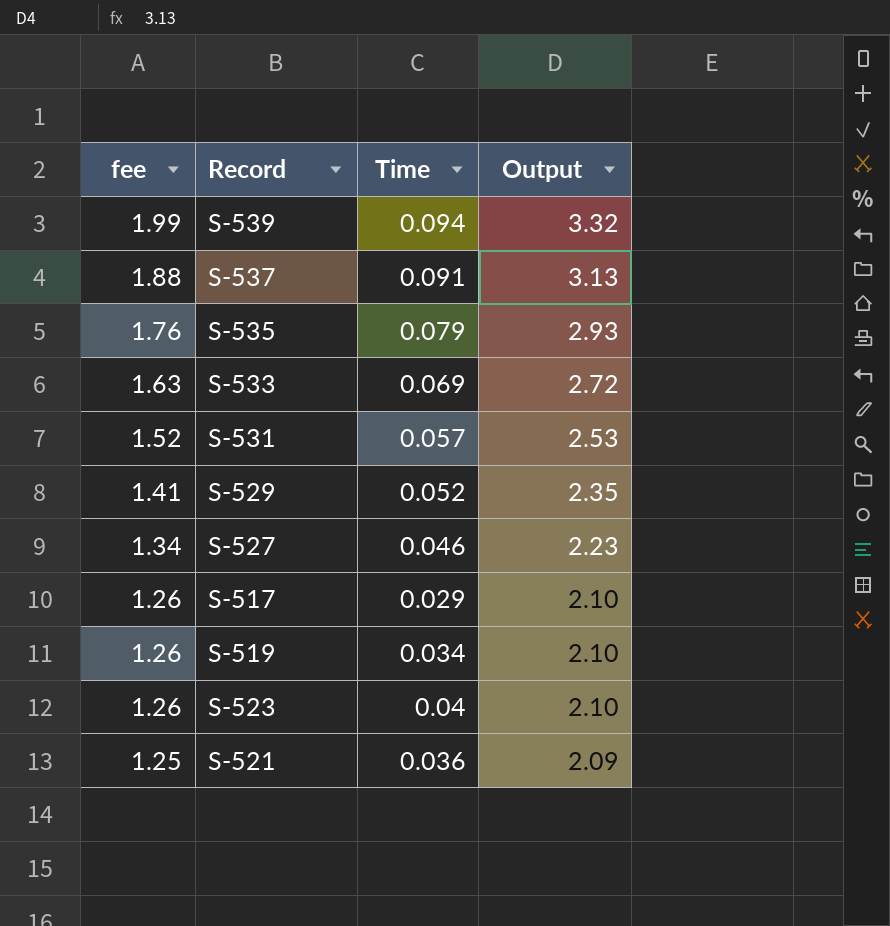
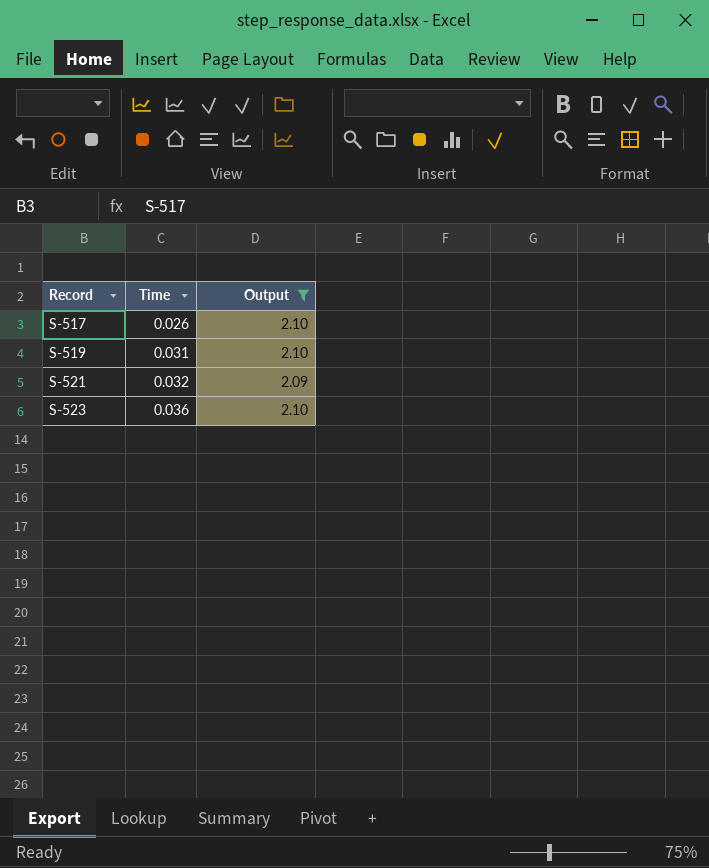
filter: none -> Output <= 2.10
row order: fee descending -> Record ascending
column fee | formula: [Output] * 0.6 -> none
S-517 | Time: 0.029 -> 0.026
S-519 | Time: 0.034 -> 0.031
S-521 | Time: 0.036 -> 0.032
S-523 | Time: 0.04 -> 0.036

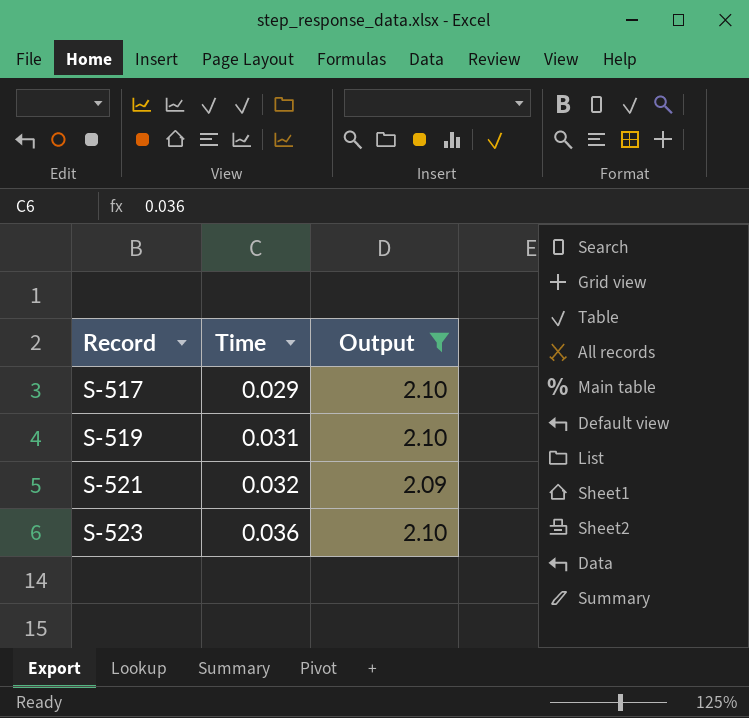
S-517 | Time: 0.026 -> 0.029

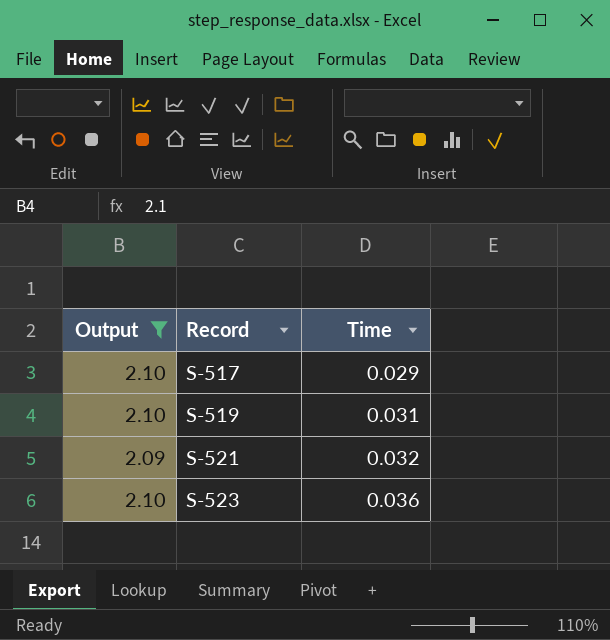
column Output | position: 3 -> 1

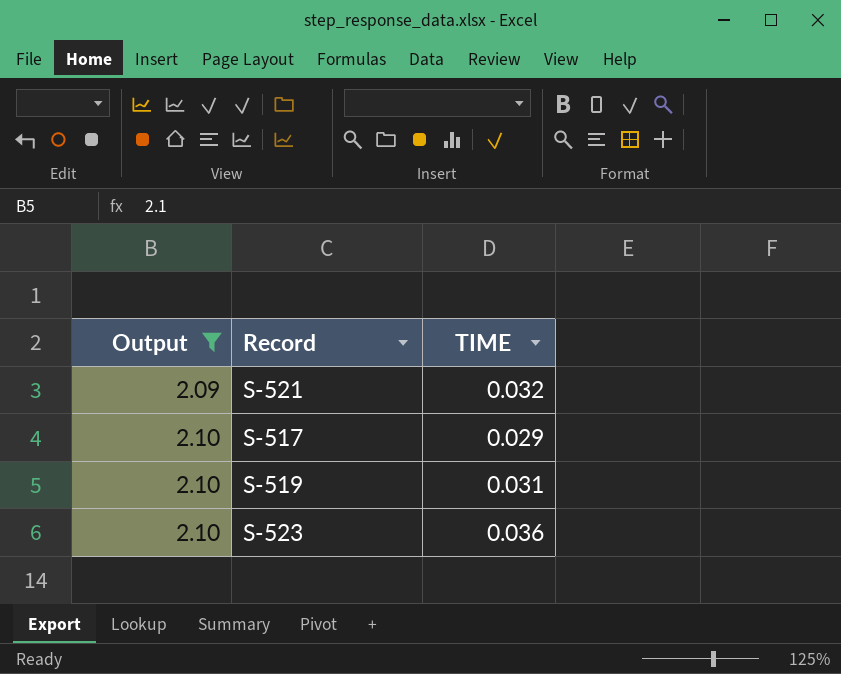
row order: Record ascending -> Output ascending
column name: Time -> TIME

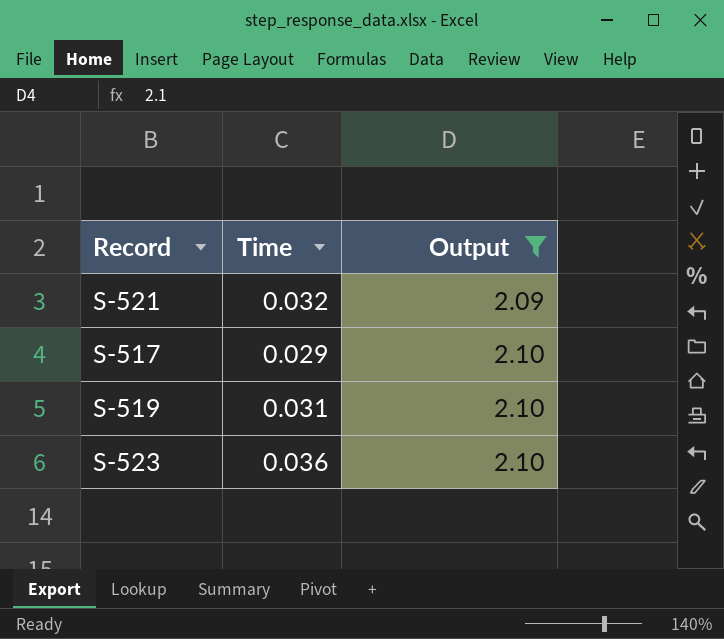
column name: TIME -> Time
column Output | position: 1 -> 3

